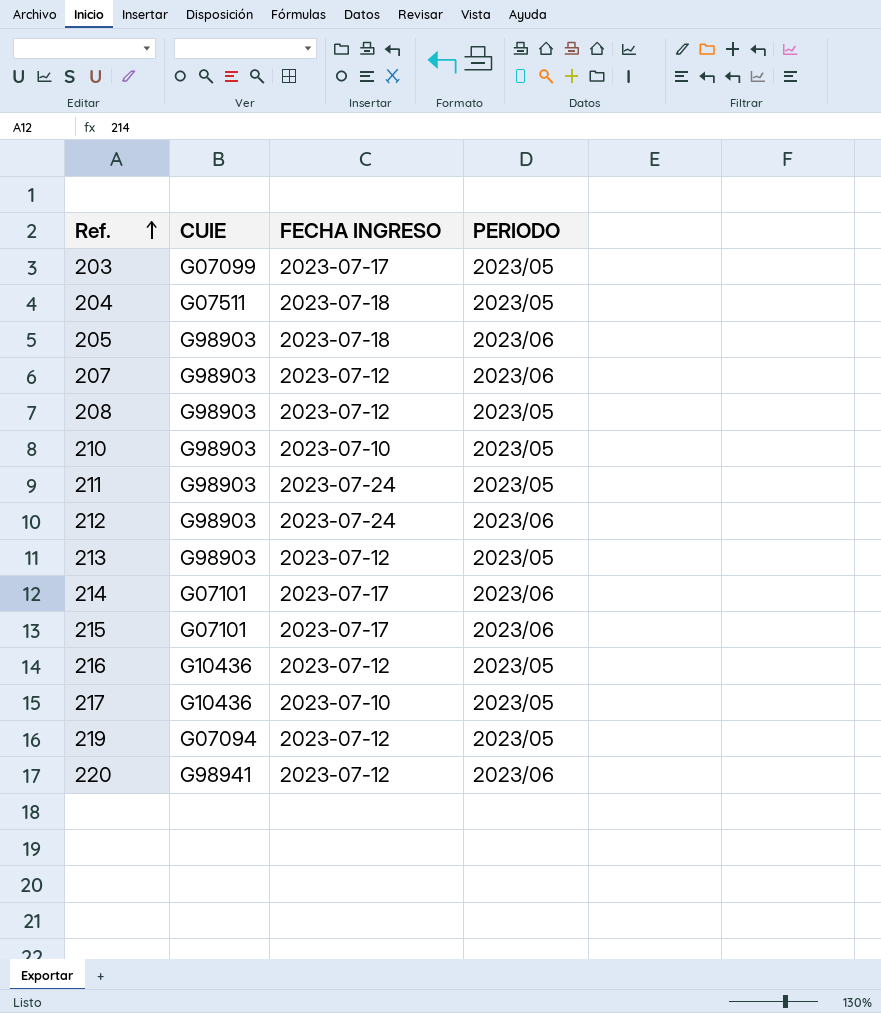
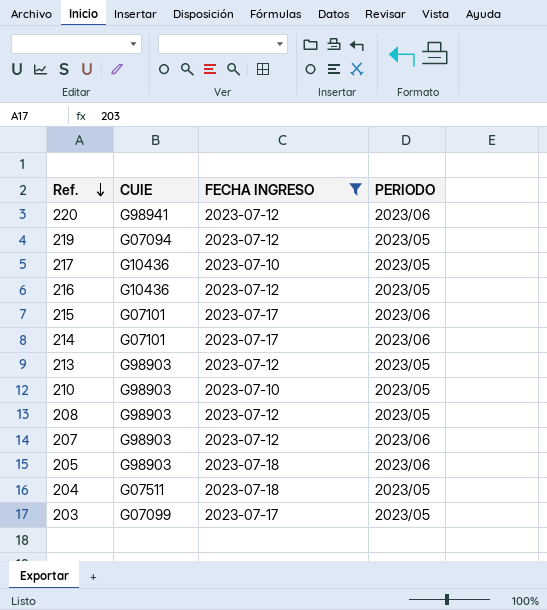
filter: none -> FECHA INGRESO != 2023-07-24
row order: Ref. ascending -> Ref. descending

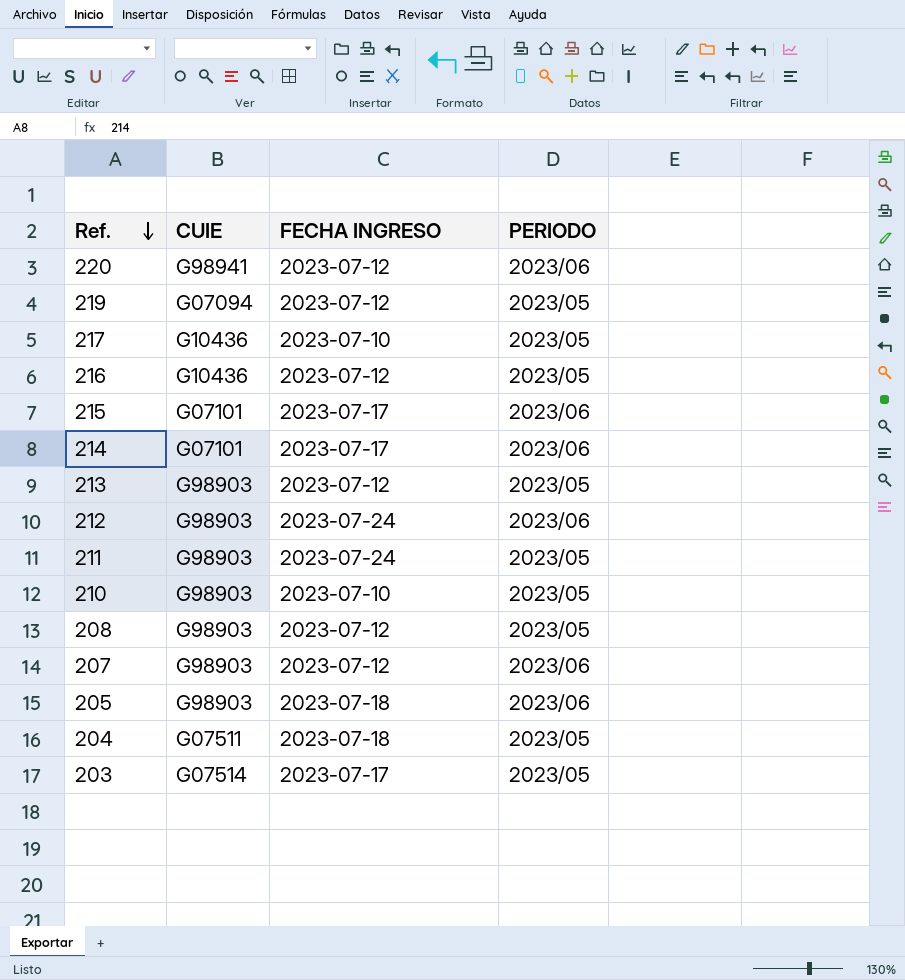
filter: FECHA INGRESO != 2023-07-24 -> none
203 | CUIE: G07099 -> G07514

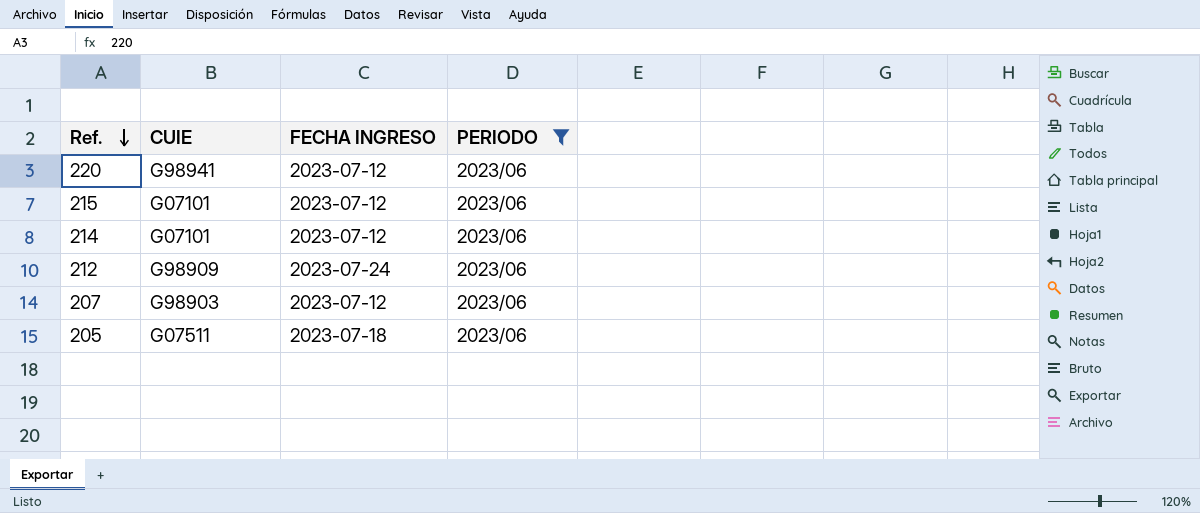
filter: none -> PERIODO = 2023/06
215 | FECHA INGRESO: 2023-07-17 -> 2023-07-12
214 | FECHA INGRESO: 2023-07-17 -> 2023-07-12
212 | CUIE: G98903 -> G98909
205 | CUIE: G98903 -> G07511

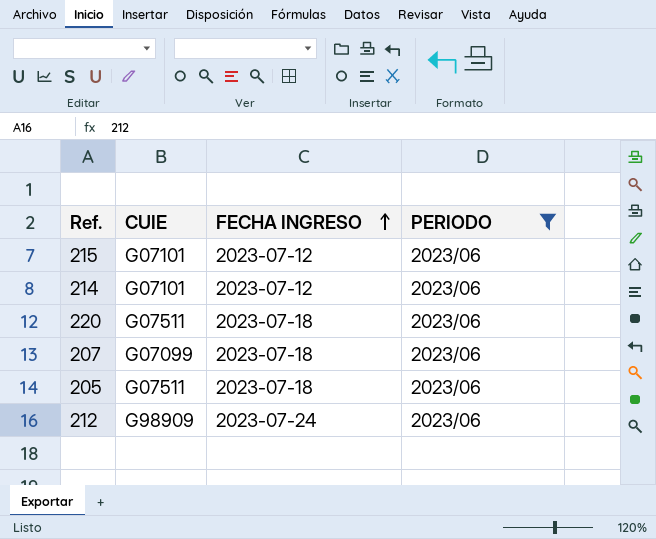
row order: Ref. descending -> FECHA INGRESO ascending
220 | CUIE: G98941 -> G07511
220 | FECHA INGRESO: 2023-07-12 -> 2023-07-18
207 | CUIE: G98903 -> G07099
207 | FECHA INGRESO: 2023-07-12 -> 2023-07-18

